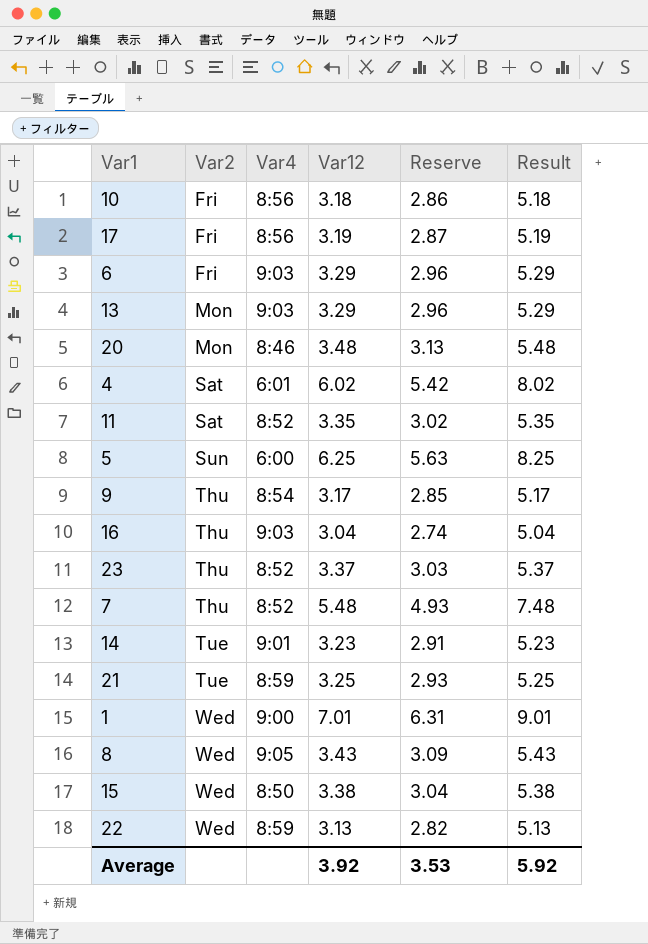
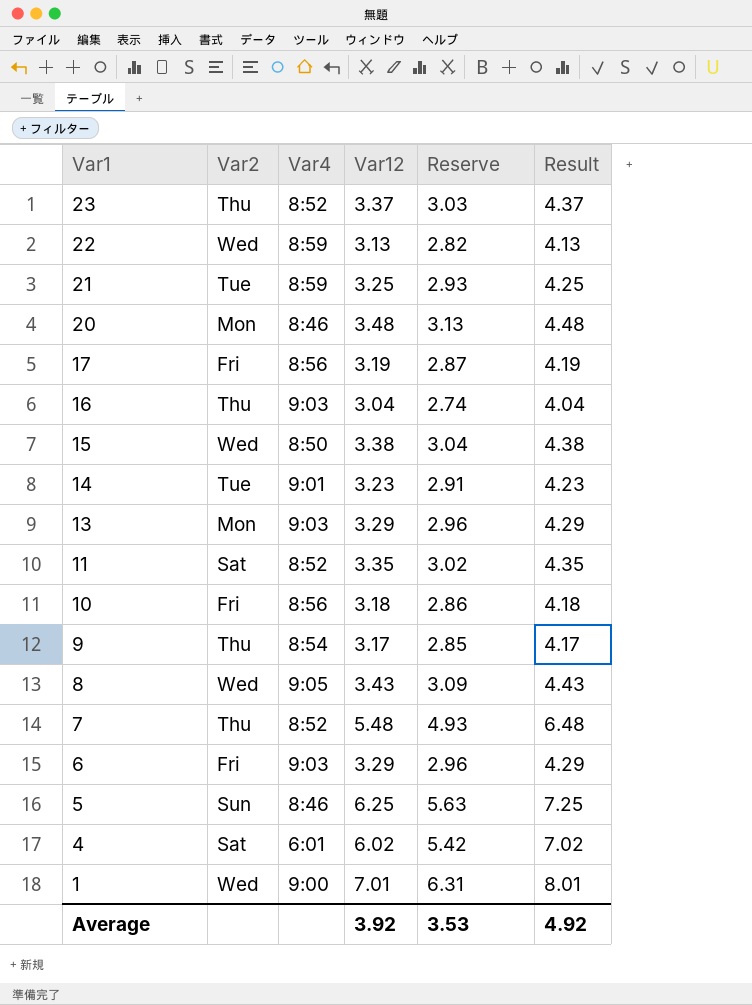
row order: Var2 ascending -> Var1 descending
column Result | formula: [Var12] + 2 -> [Var12] + 1
5 | Var4: 6:00 -> 8:46
Average | Result: 5.92 -> 4.92

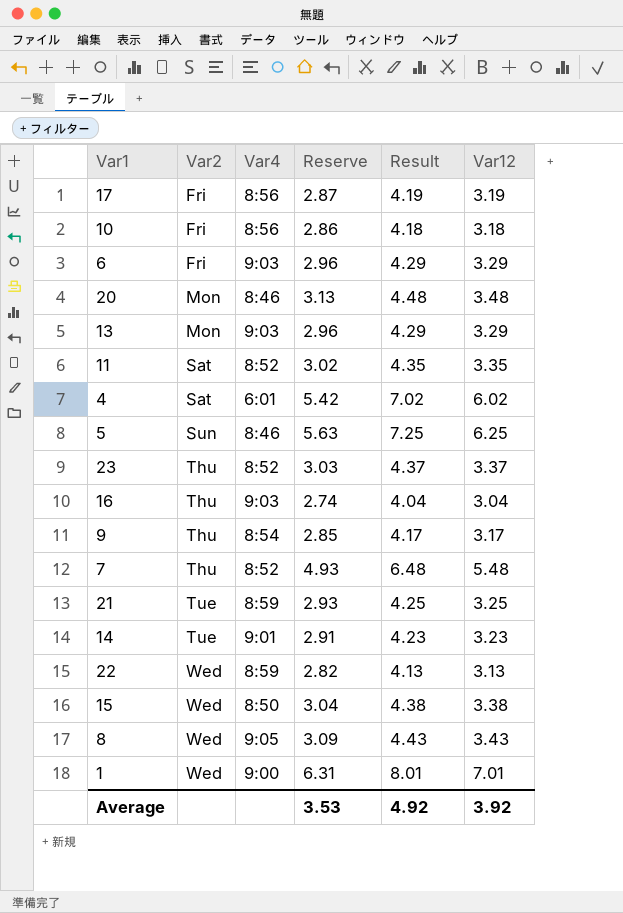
row order: Var1 descending -> Var2 ascending
column Var12 | position: 4 -> 6

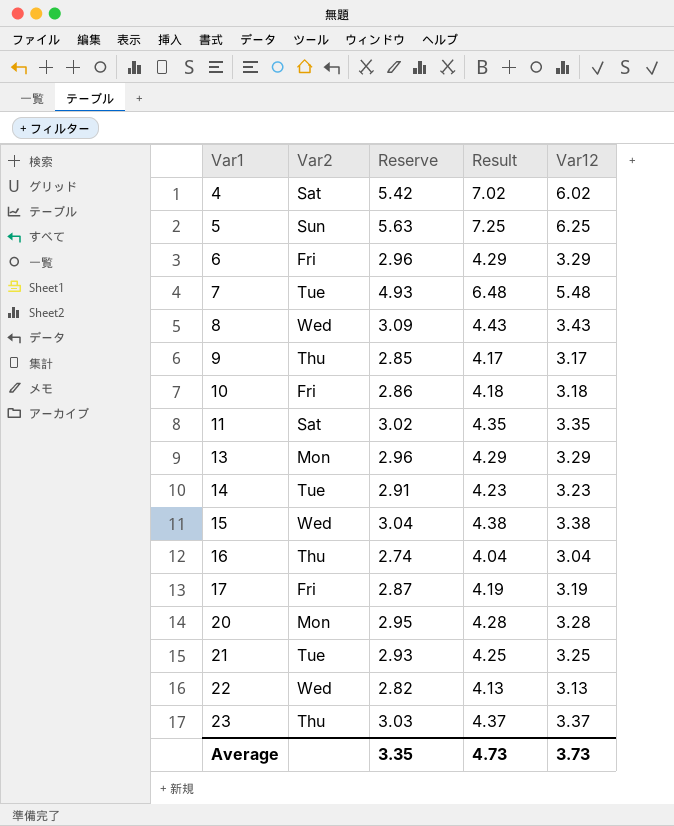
row order: Var2 ascending -> Var1 ascending
column Var4 | position: 3 -> none
row 1: Wed | 9:00 | 6.31 | 8.01 | 7.01 -> none
7 | Var2: Thu -> Tue
20 | Reserve: 3.13 -> 2.95
20 | Result: 4.48 -> 4.28
20 | Var12: 3.48 -> 3.28
Average | Reserve: 3.53 -> 3.35
Average | Result: 4.92 -> 4.73
Average | Var12: 3.92 -> 3.73

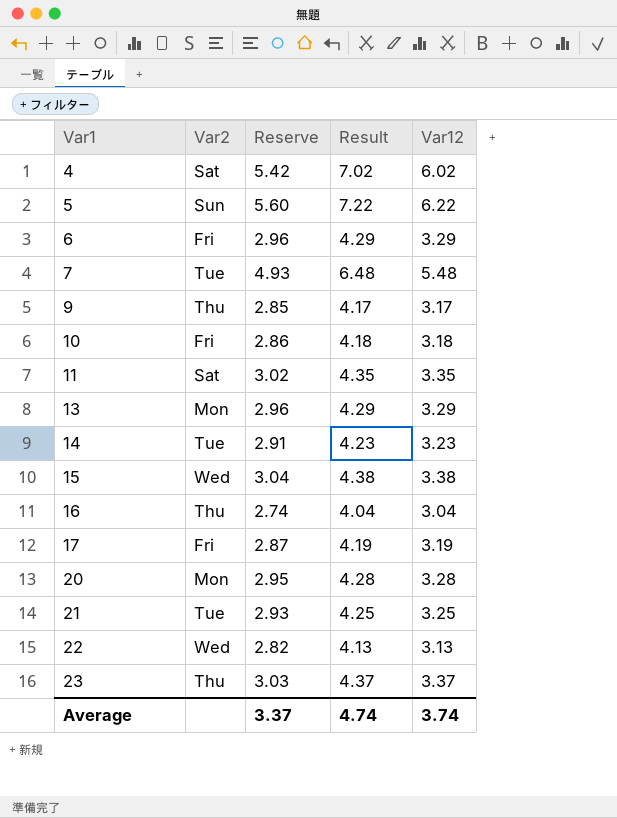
row 8: Wed | 3.09 | 4.43 | 3.43 -> none
5 | Reserve: 5.63 -> 5.60
5 | Result: 7.25 -> 7.22
5 | Var12: 6.25 -> 6.22
Average | Reserve: 3.35 -> 3.37
Average | Result: 4.73 -> 4.74
Average | Var12: 3.73 -> 3.74

